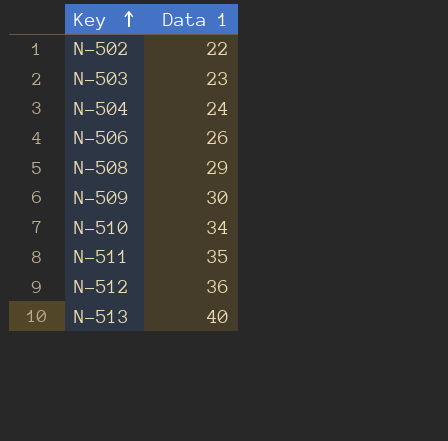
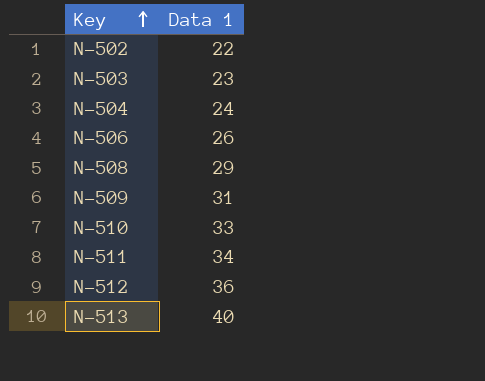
N-509 | Data 1: 30 -> 31
N-510 | Data 1: 34 -> 33
N-511 | Data 1: 35 -> 34

